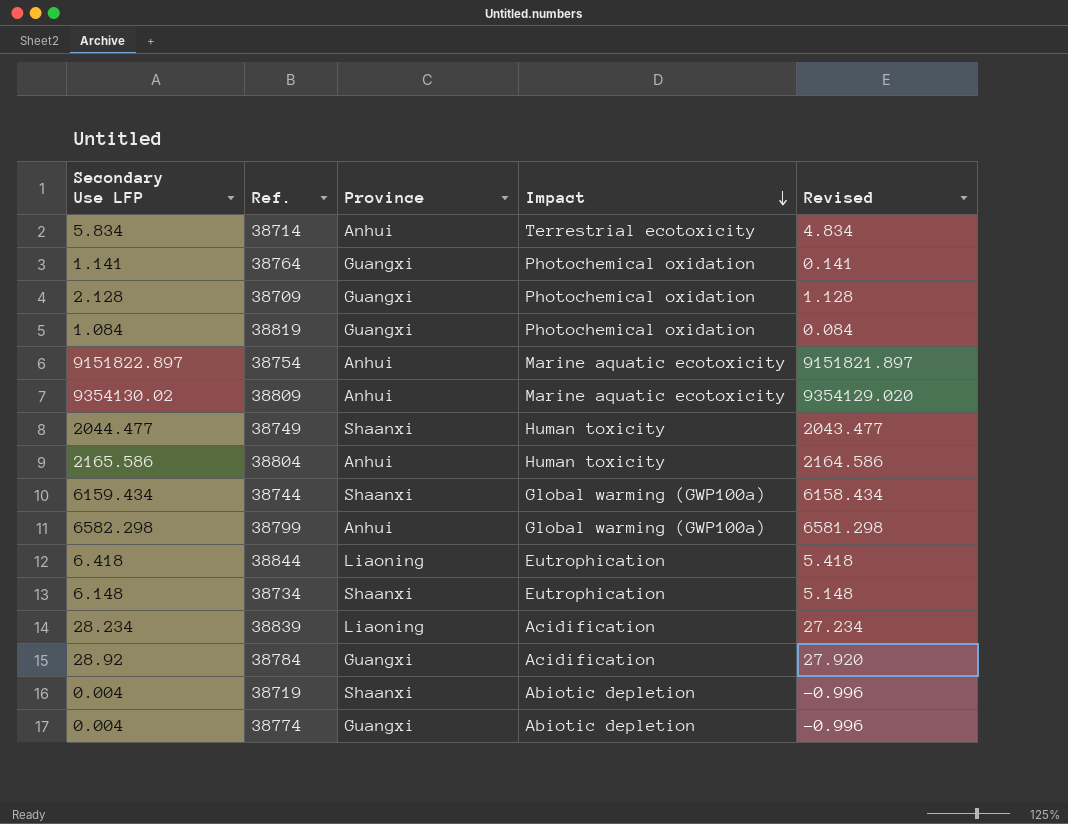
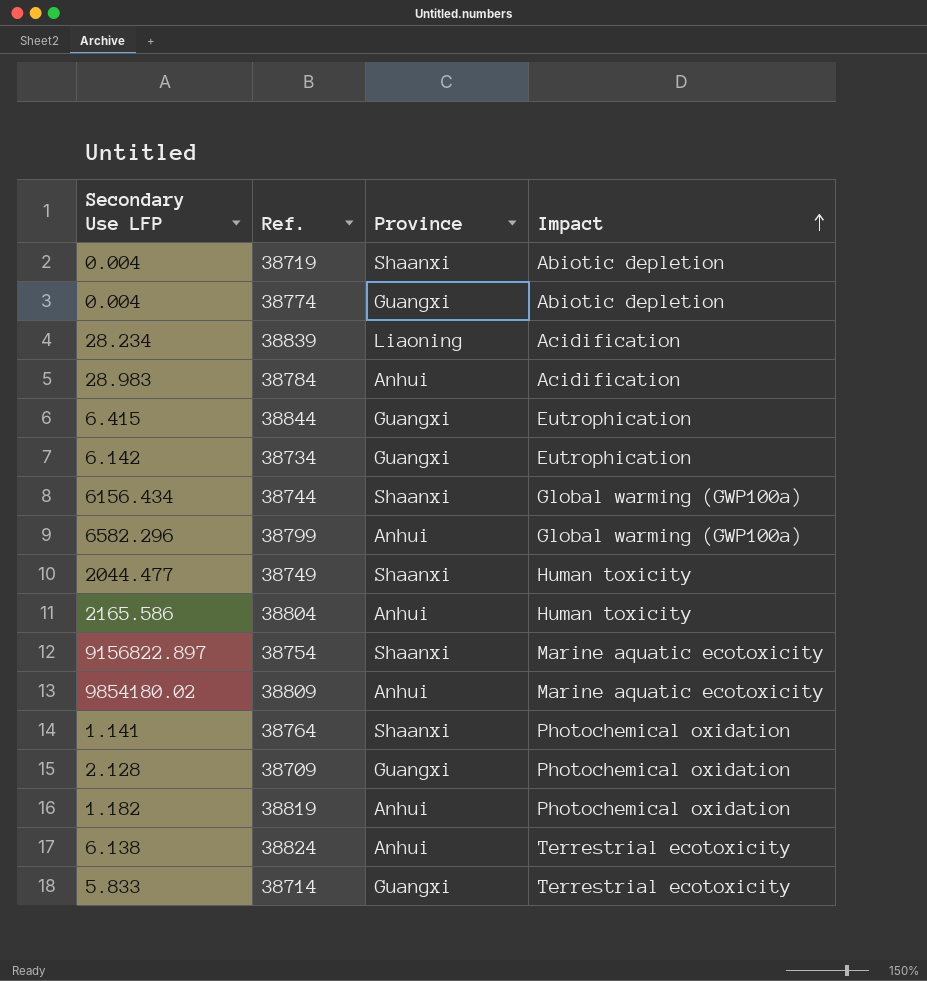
row order: Impact descending -> Impact ascending
column Revised | formula: [Secondary Use LFP] - 1 -> none
38784 | Secondary Use LFP: 28.92 -> 28.983
38784 | Province: Guangxi -> Anhui
38844 | Secondary Use LFP: 6.418 -> 6.415
38844 | Province: Liaoning -> Guangxi
38734 | Secondary Use LFP: 6.148 -> 6.142
38734 | Province: Shaanxi -> Guangxi
38744 | Secondary Use LFP: 6159.434 -> 6156.434
38799 | Secondary Use LFP: 6582.298 -> 6582.296
38754 | Secondary Use LFP: 9151822.897 -> 9156822.897
38754 | Province: Anhui -> Shaanxi
38809 | Secondary Use LFP: 9354130.02 -> 9854180.02
38764 | Province: Guangxi -> Shaanxi
38819 | Secondary Use LFP: 1.084 -> 1.182
38819 | Province: Guangxi -> Anhui
row 38824: none -> 6.138 | Anhui | Terrestrial ecotoxicity
38714 | Secondary Use LFP: 5.834 -> 5.833
38714 | Province: Anhui -> Guangxi

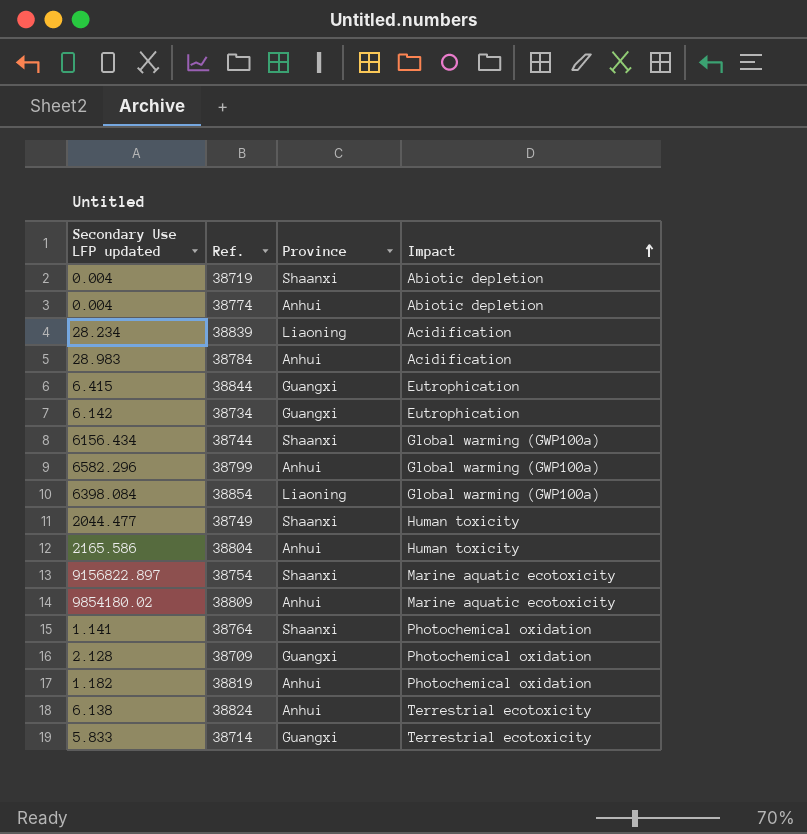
column name: Secondary Use LFP -> Secondary Use LFP updated
38774 | Province: Guangxi -> Anhui
row 38854: none -> 6398.084 | Liaoning | Global warming (GWP100a)

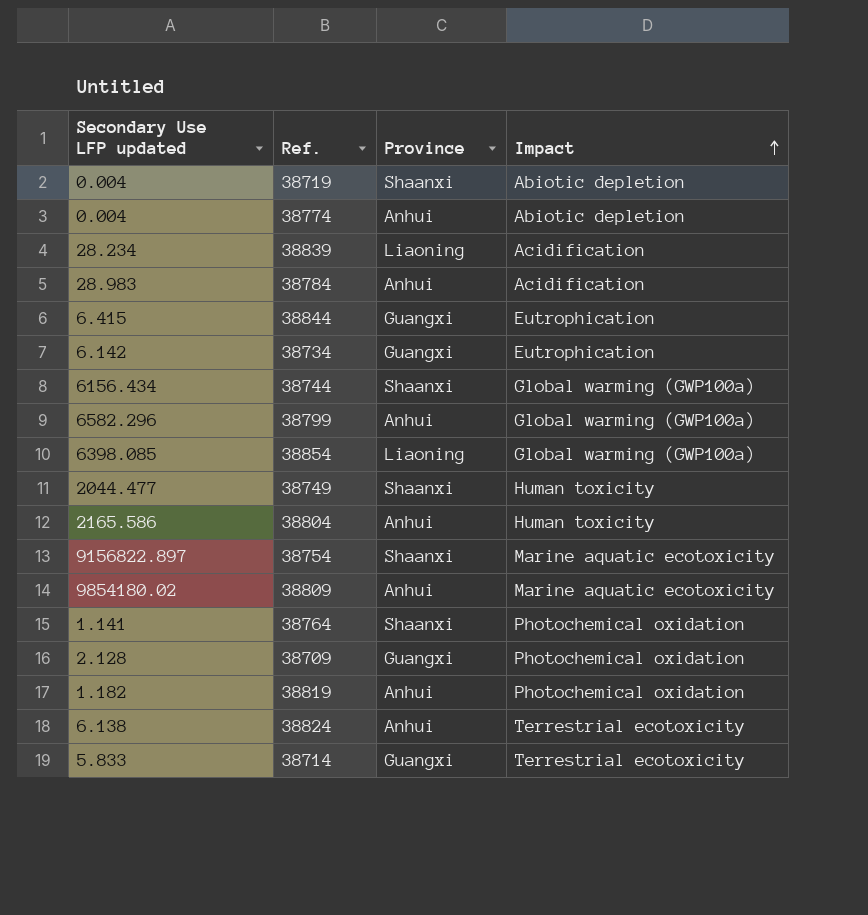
38854 | Secondary Use LFP updated: 6398.084 -> 6398.085

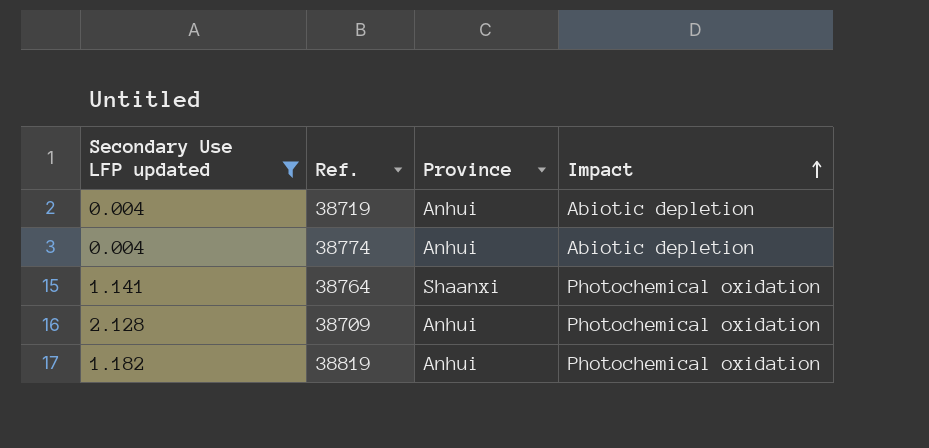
filter: none -> Secondary Use LFP updated <= 2.128
38719 | Province: Shaanxi -> Anhui
38709 | Province: Guangxi -> Anhui

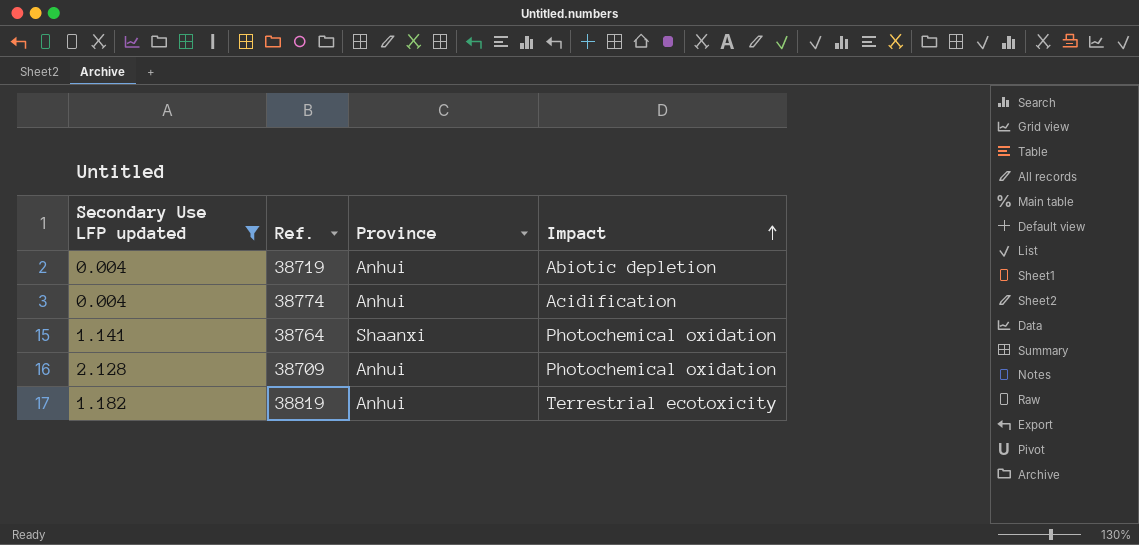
38774 | Impact: Abiotic depletion -> Acidification
38819 | Impact: Photochemical oxidation -> Terrestrial ecotoxicity

